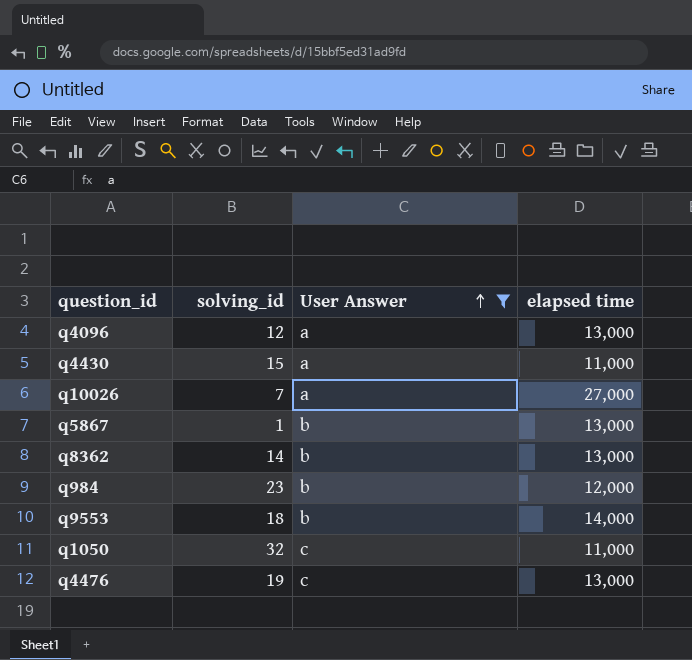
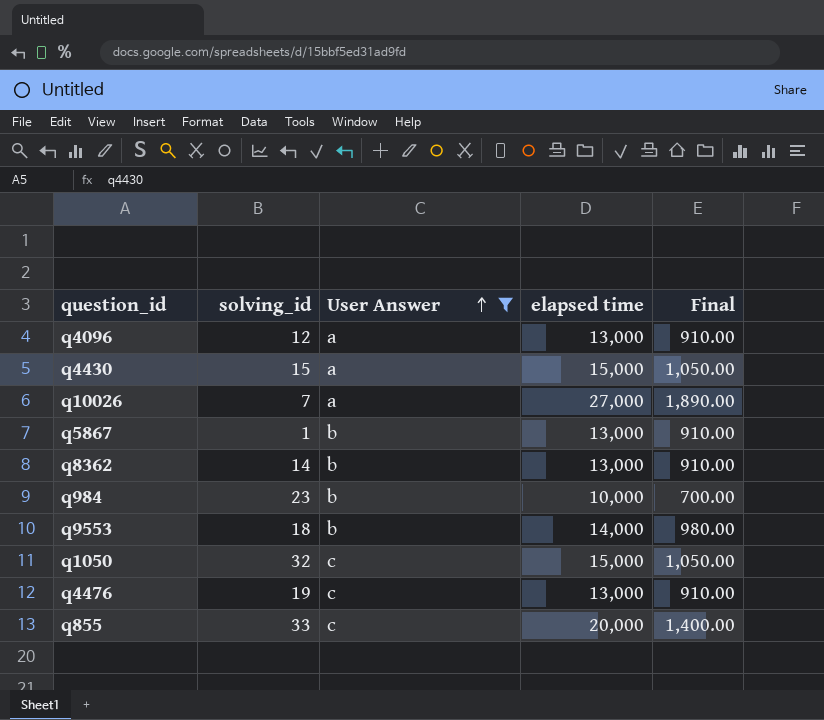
column Final | formula: none -> [elapsed time] * 0.07
q4430 | elapsed time: 11,000 -> 15,000
q984 | elapsed time: 12,000 -> 10,000
q1050 | elapsed time: 11,000 -> 15,000
row q855: none -> 33 | c | 20,000 | 1,400.00

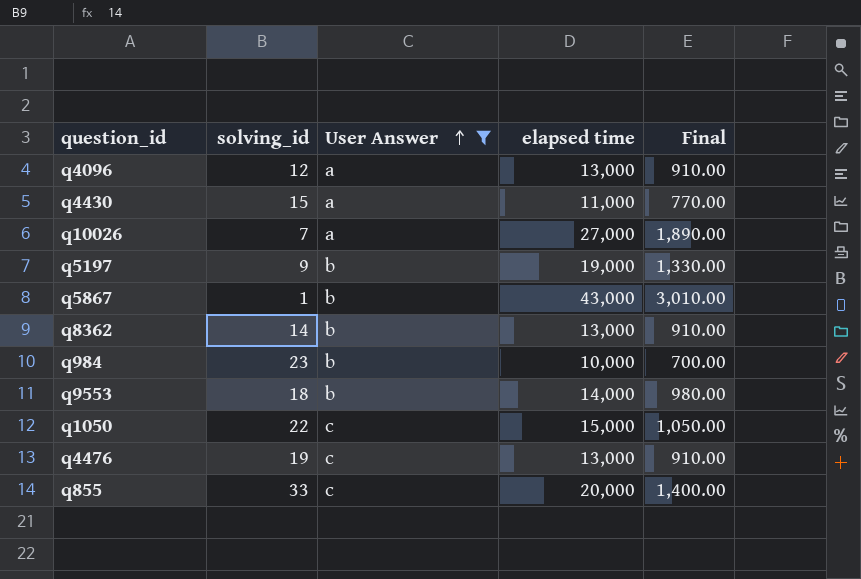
q4430 | elapsed time: 15,000 -> 11,000
q4430 | Final: 1,050.00 -> 770.00
row q5197: none -> 9 | b | 19,000 | 1,330.00
q5867 | elapsed time: 13,000 -> 43,000
q5867 | Final: 910.00 -> 3,010.00
q1050 | solving_id: 32 -> 22

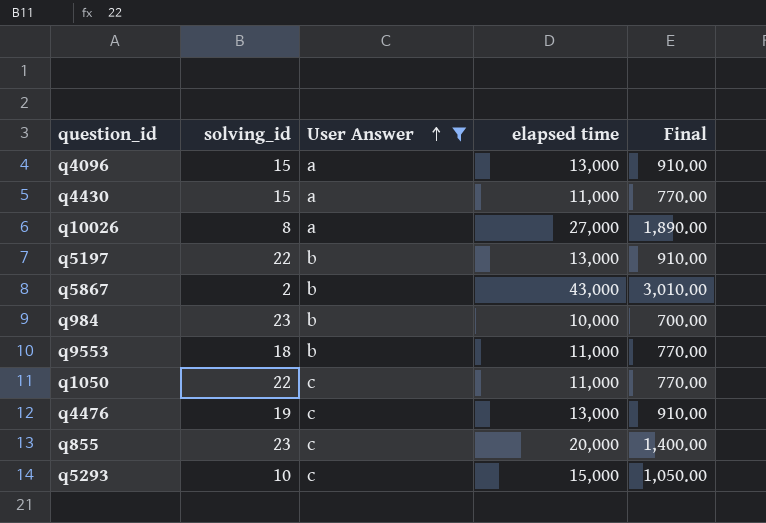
row q8362: 14 | b | 13,000 | 910.00 -> none
q4096 | solving_id: 12 -> 15
q10026 | solving_id: 7 -> 8
q5197 | solving_id: 9 -> 22
q5197 | elapsed time: 19,000 -> 13,000
q5197 | Final: 1,330.00 -> 910.00
q5867 | solving_id: 1 -> 2
q9553 | elapsed time: 14,000 -> 11,000
q9553 | Final: 980.00 -> 770.00
q1050 | elapsed time: 15,000 -> 11,000
q1050 | Final: 1,050.00 -> 770.00
q855 | solving_id: 33 -> 23
row q5293: none -> 10 | c | 15,000 | 1,050.00

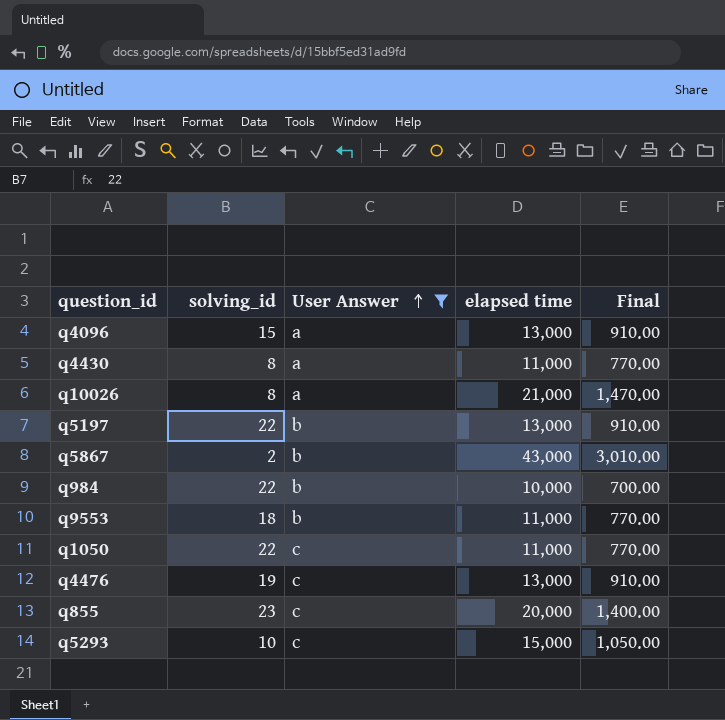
q4430 | solving_id: 15 -> 8
q10026 | elapsed time: 27,000 -> 21,000
q10026 | Final: 1,890.00 -> 1,470.00
q984 | solving_id: 23 -> 22

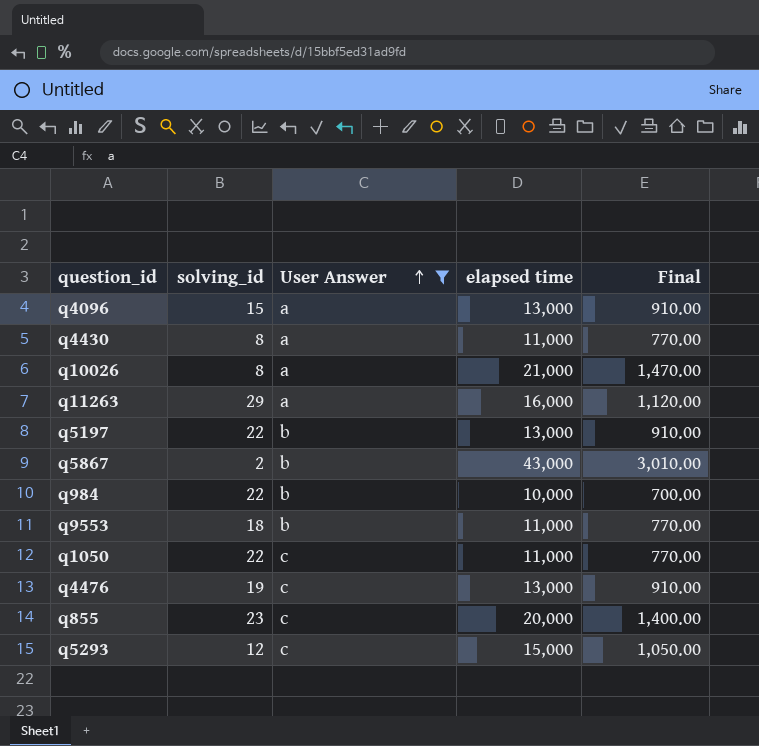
row q11263: none -> 29 | a | 16,000 | 1,120.00
q5293 | solving_id: 10 -> 12

